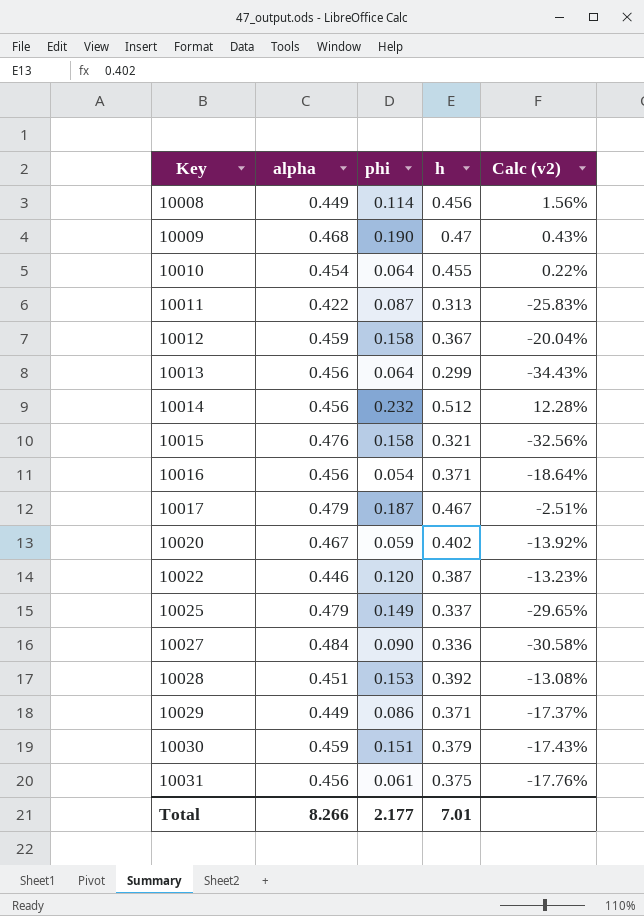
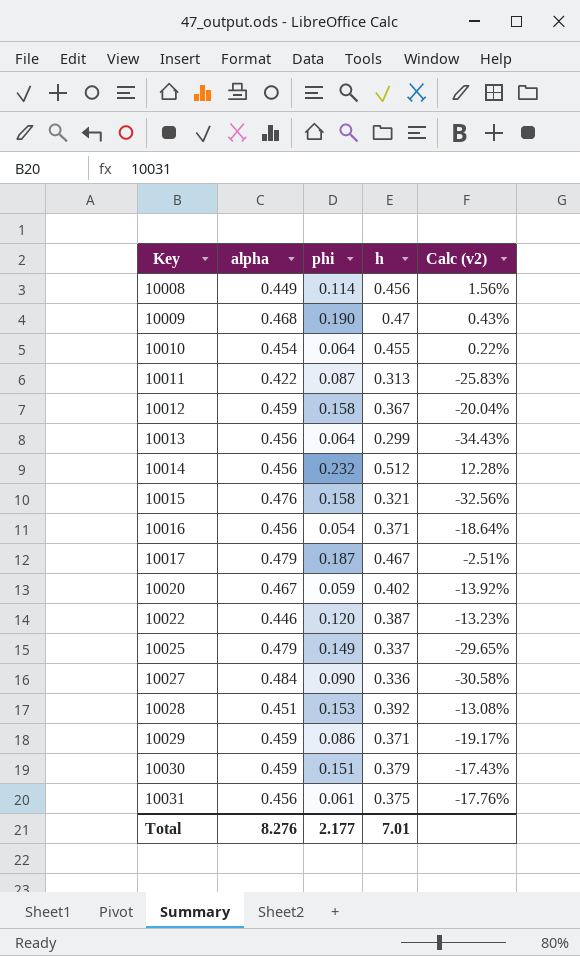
10029 | alpha: 0.449 -> 0.459
10029 | Calc (v2): -17.37% -> -19.17%
Total | alpha: 8.266 -> 8.276

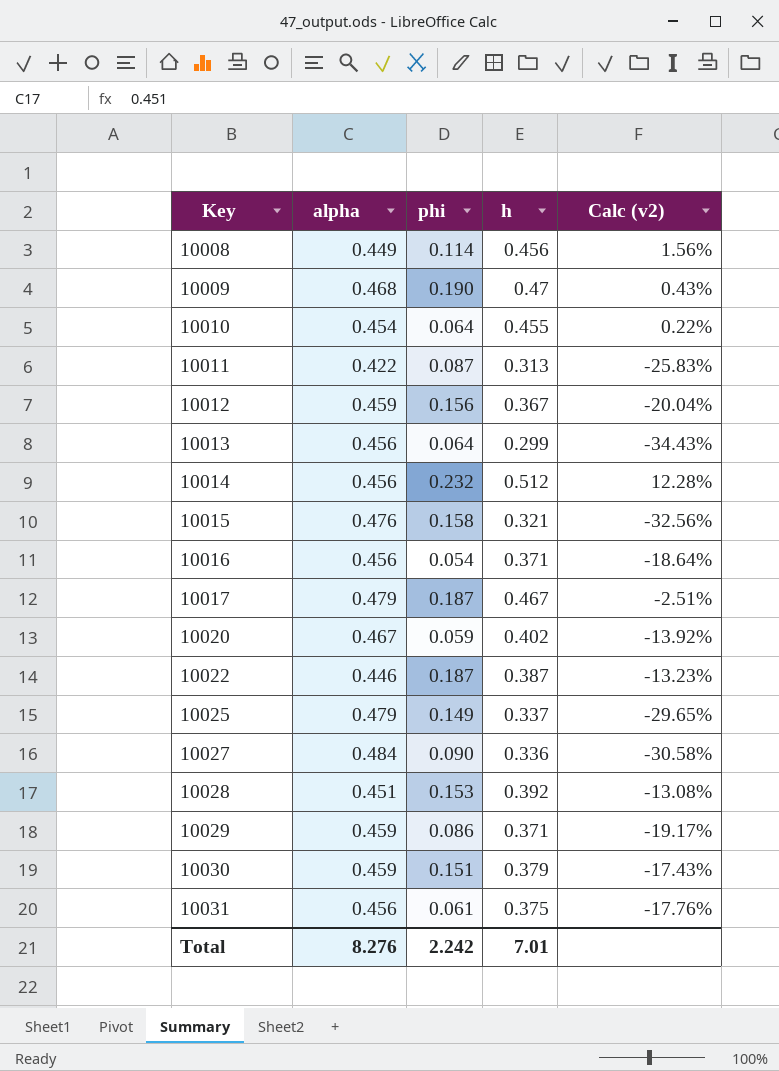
10012 | phi: 0.158 -> 0.156
10022 | phi: 0.120 -> 0.187
Total | phi: 2.177 -> 2.242

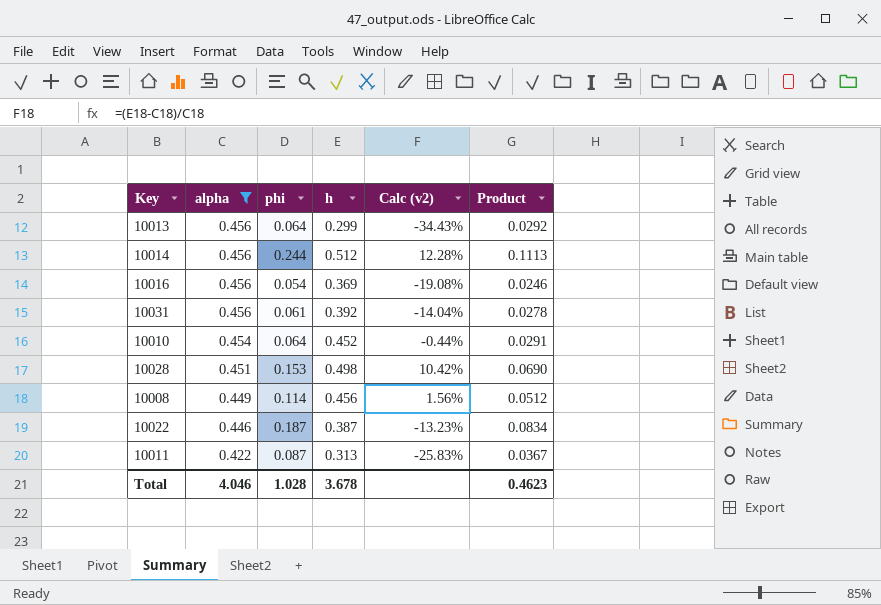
filter: none -> alpha <= 0.456
row order: Key ascending -> alpha descending
column Product | formula: none -> [alpha] * [phi]
10014 | phi: 0.232 -> 0.244
10016 | h: 0.371 -> 0.369
10016 | Calc (v2): -18.64% -> -19.08%
10031 | h: 0.375 -> 0.392
10031 | Calc (v2): -17.76% -> -14.04%
10010 | h: 0.455 -> 0.452
10010 | Calc (v2): 0.22% -> -0.44%
10028 | h: 0.392 -> 0.498
10028 | Calc (v2): -13.08% -> 10.42%
Total | alpha: 8.276 -> 4.046
Total | phi: 2.242 -> 1.028
Total | h: 7.01 -> 3.678

